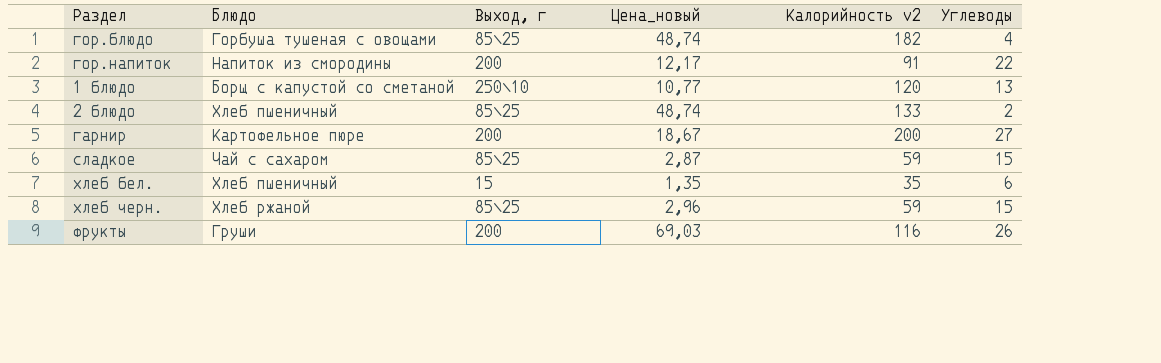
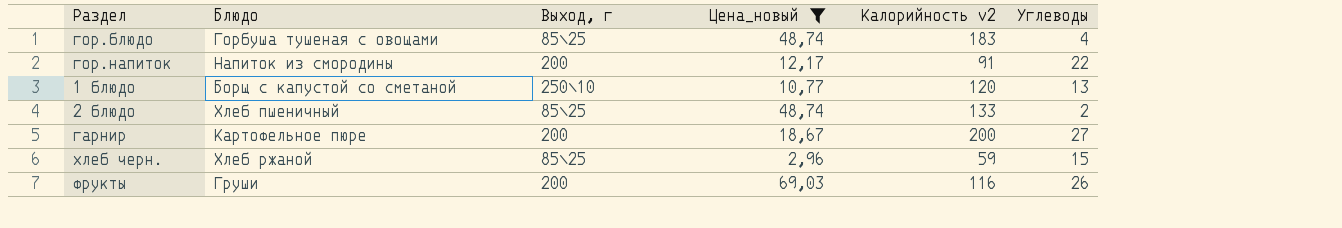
filter: none -> Цена_новый >= 2,96
гор.блюдо | Калорийность v2: 182 -> 183

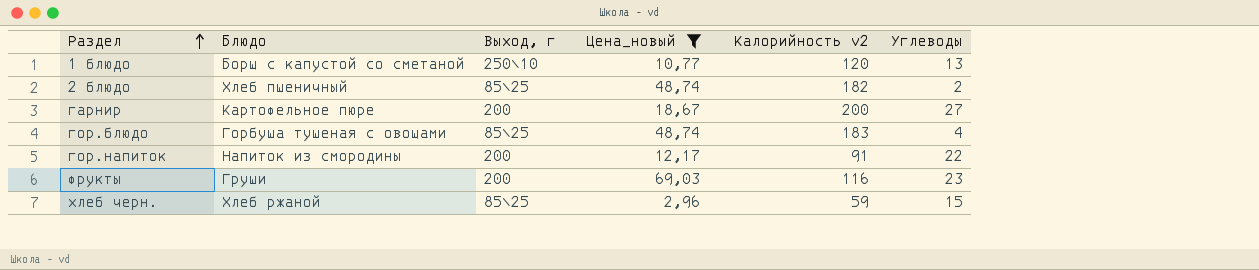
row order: none -> Раздел ascending
2 блюдо | Калорийность v2: 133 -> 182
фрукты | Углеводы: 26 -> 23

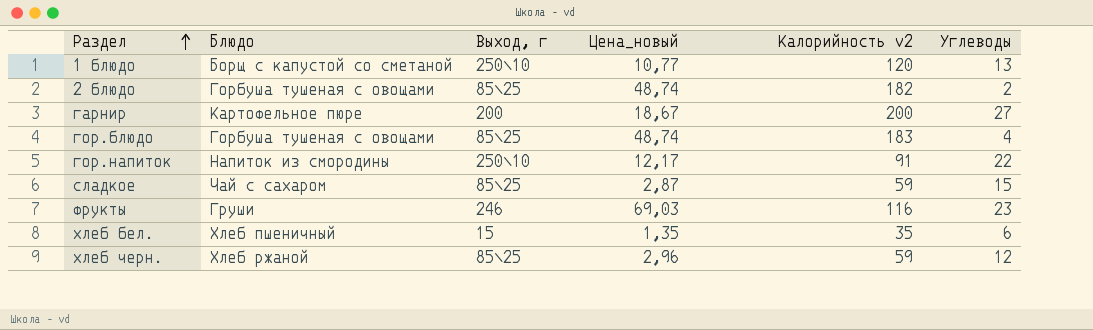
filter: Цена_новый >= 2,96 -> none
2 блюдо | Блюдо: Хлеб пшеничный -> Горбуша тушеная с овощами
гор.напиток | Выход, г: 200 -> 250\10
фрукты | Выход, г: 200 -> 246
хлеб черн. | Углеводы: 15 -> 12

